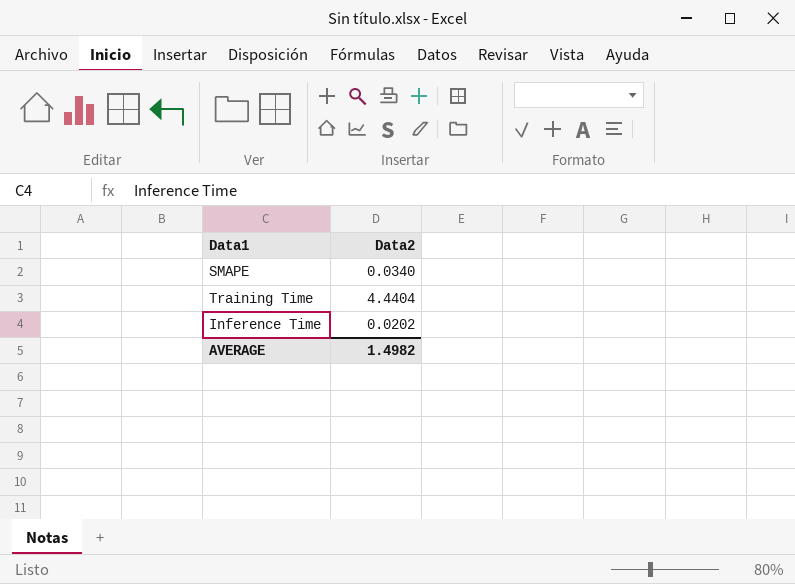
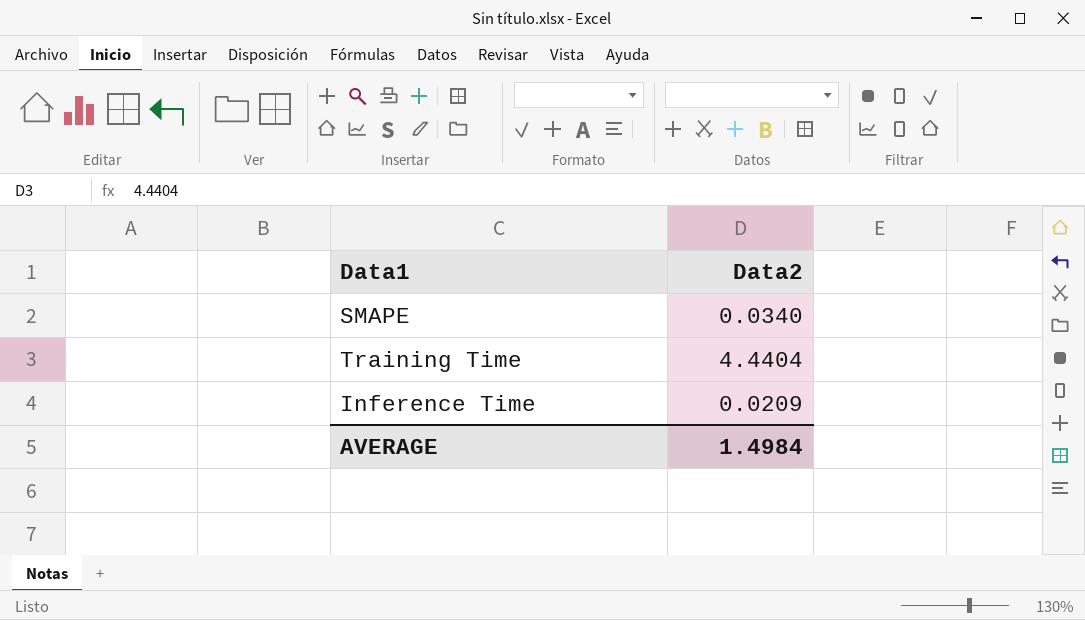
Inference Time | Data2: 0.0202 -> 0.0209
AVERAGE | Data2: 1.4982 -> 1.4984

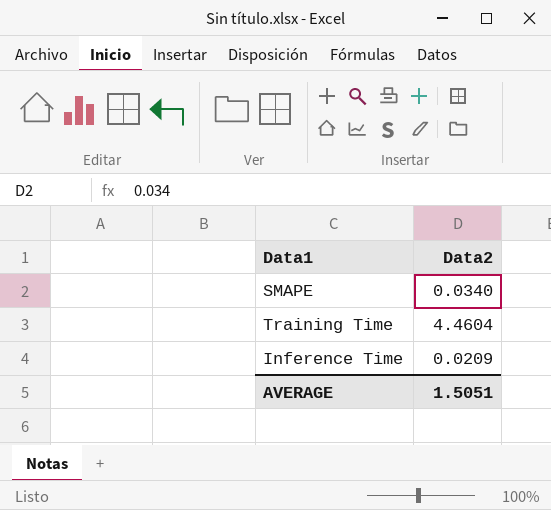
Training Time | Data2: 4.4404 -> 4.4604
AVERAGE | Data2: 1.4984 -> 1.5051

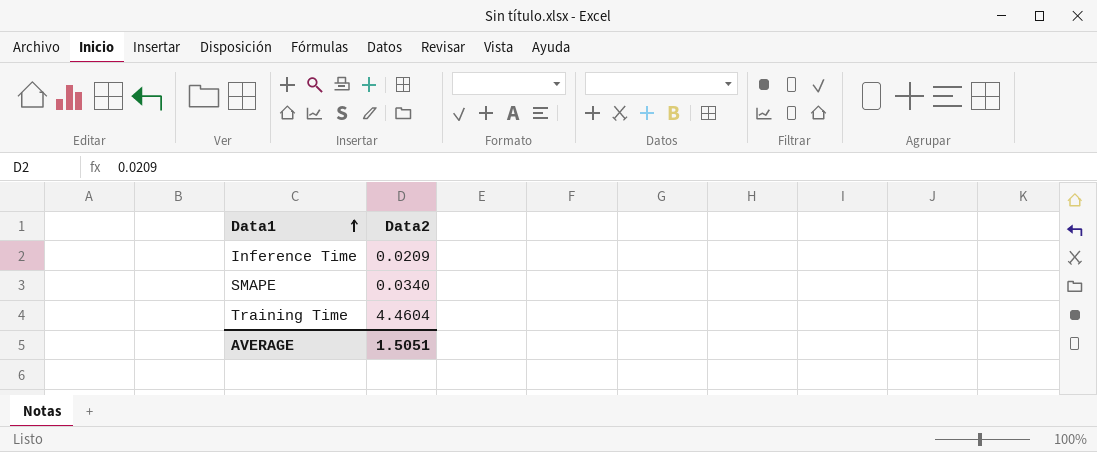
row order: none -> Data1 ascending

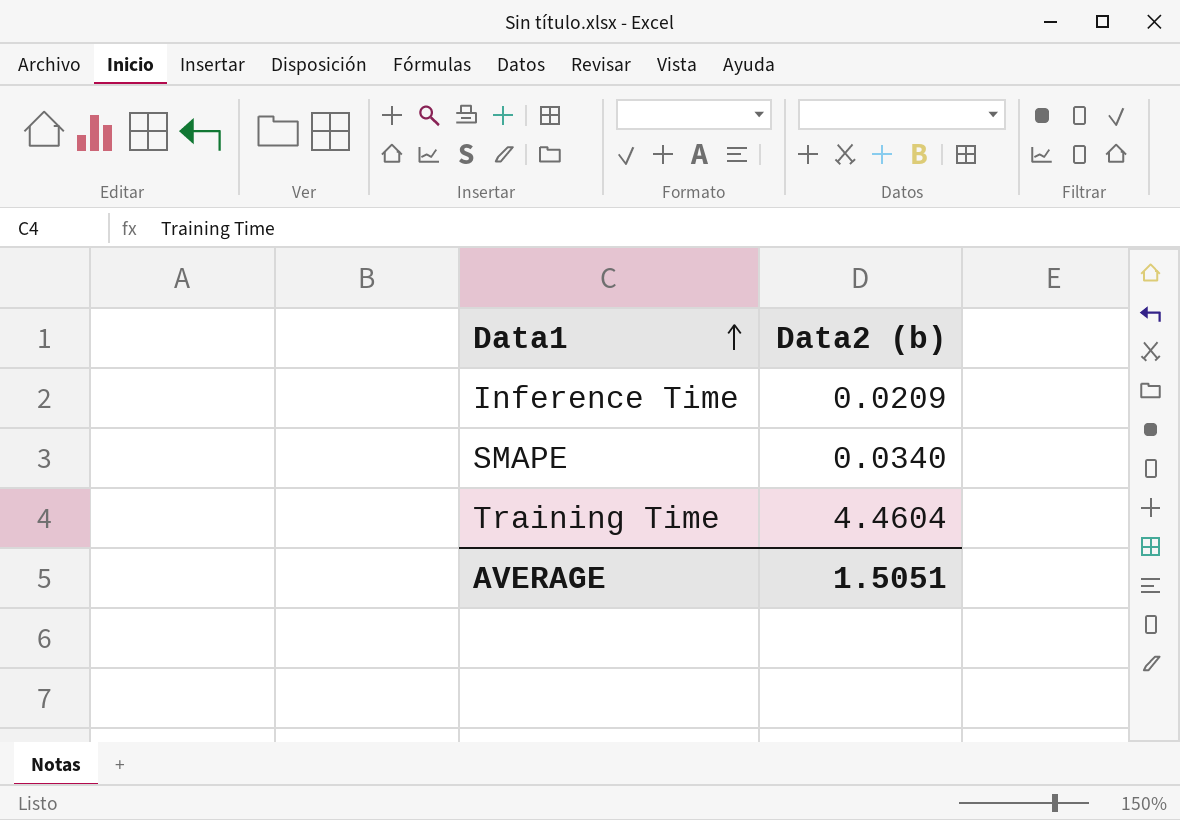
column name: Data2 -> Data2 (b)

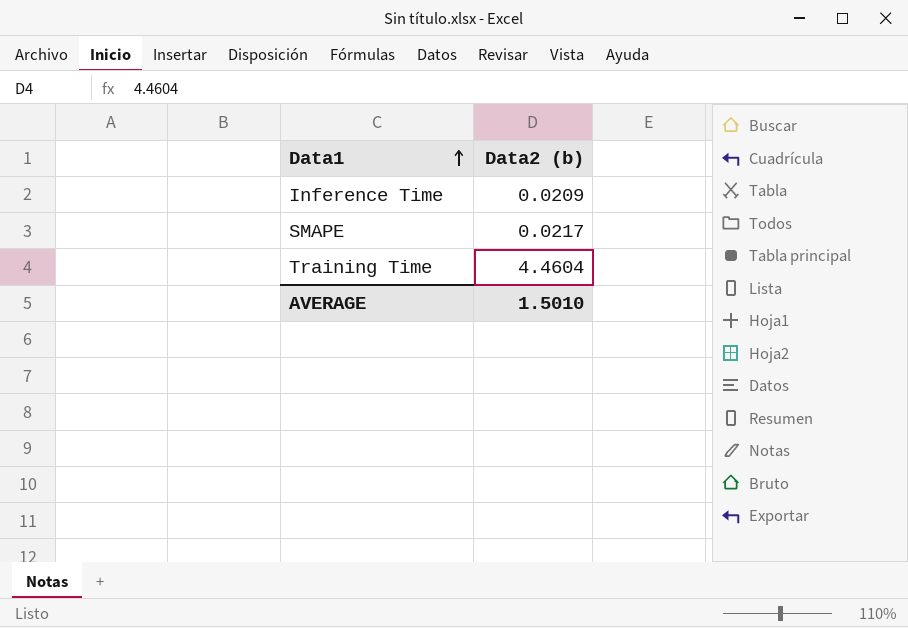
SMAPE | Data2 (b): 0.0340 -> 0.0217
AVERAGE | Data2 (b): 1.5051 -> 1.5010

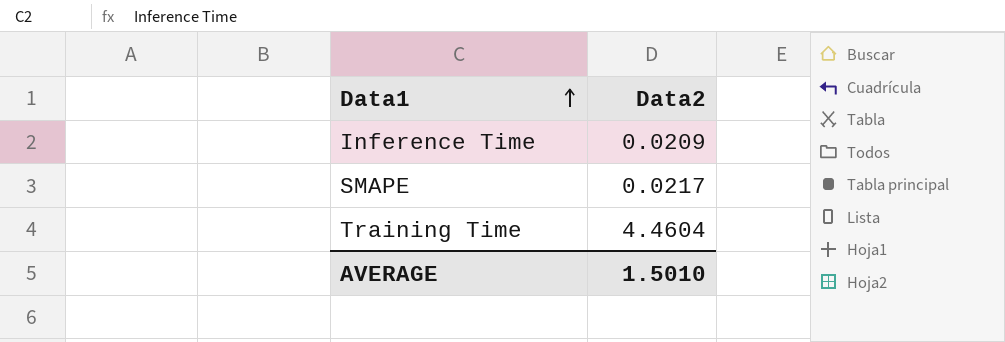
column name: Data2 (b) -> Data2

